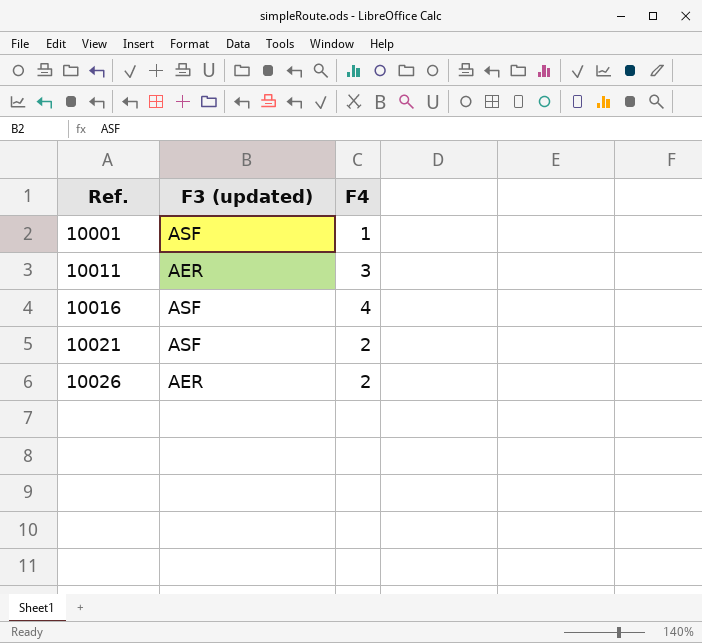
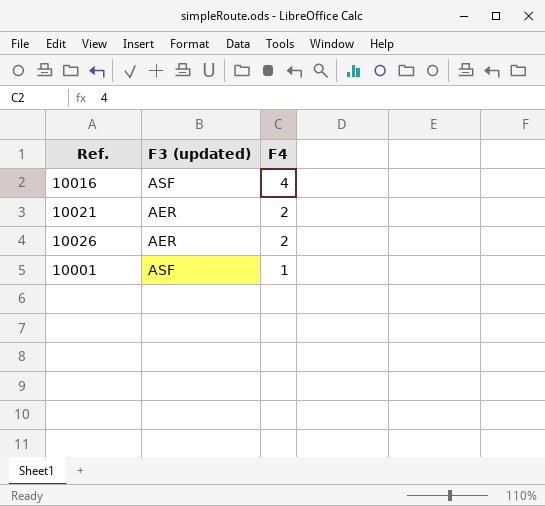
row order: Ref. ascending -> F4 descending
row 10011: AER | 3 -> none
10021 | F3 (updated): ASF -> AER

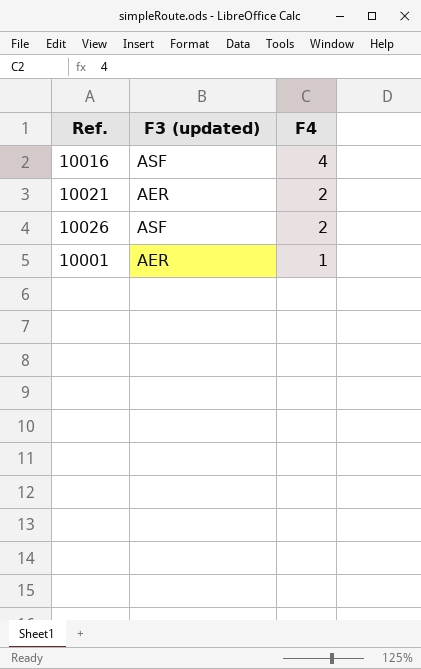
10026 | F3 (updated): AER -> ASF
10001 | F3 (updated): ASF -> AER

